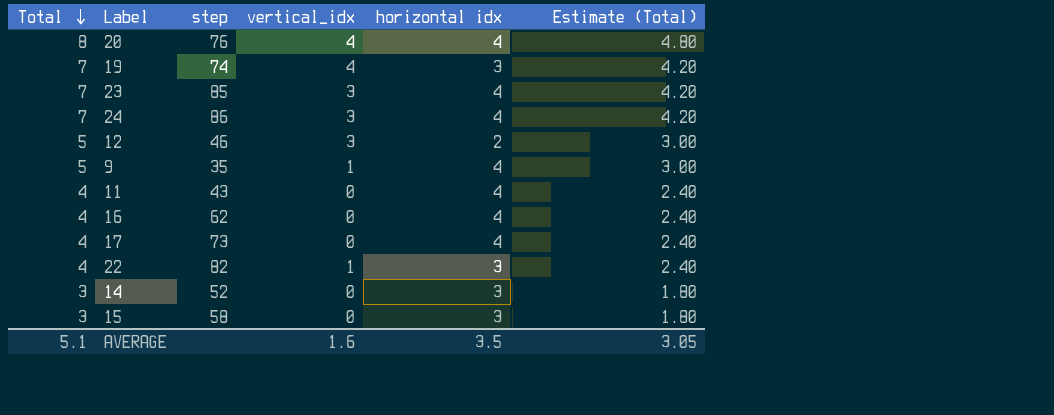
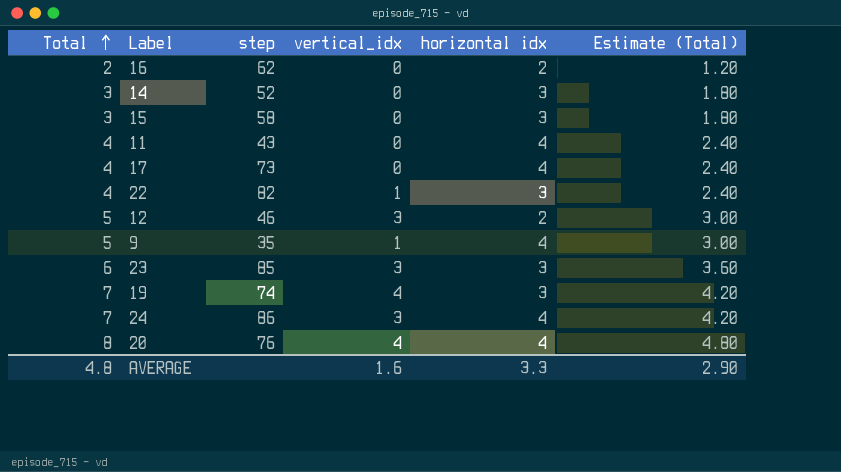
row order: Total descending -> Total ascending
16 | Total: 4 -> 2
16 | horizontal idx: 4 -> 2
16 | Estimate (Total): 2.40 -> 1.20
23 | Total: 7 -> 6
23 | horizontal idx: 4 -> 3
23 | Estimate (Total): 4.20 -> 3.60
AVERAGE | Total: 5.1 -> 4.8
AVERAGE | horizontal idx: 3.5 -> 3.3
AVERAGE | Estimate (Total): 3.05 -> 2.90

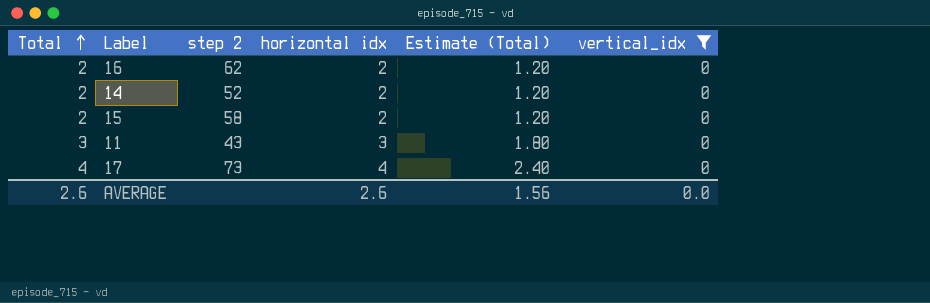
filter: none -> vertical_idx = 0
column name: step -> step 2
column vertical_idx | position: 4 -> 6
14 | Total: 3 -> 2
14 | horizontal idx: 3 -> 2
14 | Estimate (Total): 1.80 -> 1.20
15 | Total: 3 -> 2
15 | horizontal idx: 3 -> 2
15 | Estimate (Total): 1.80 -> 1.20
11 | Total: 4 -> 3
11 | horizontal idx: 4 -> 3
11 | Estimate (Total): 2.40 -> 1.80
AVERAGE | Total: 4.8 -> 2.6
AVERAGE | horizontal idx: 3.3 -> 2.6
AVERAGE | Estimate (Total): 2.90 -> 1.56
AVERAGE | vertical_idx: 1.6 -> 0.0

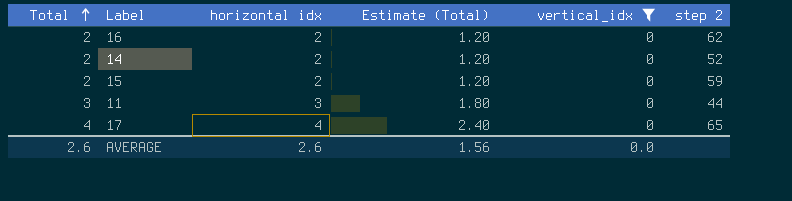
column step 2 | position: 3 -> 6
15 | step 2: 58 -> 59
11 | step 2: 43 -> 44
17 | step 2: 73 -> 65

